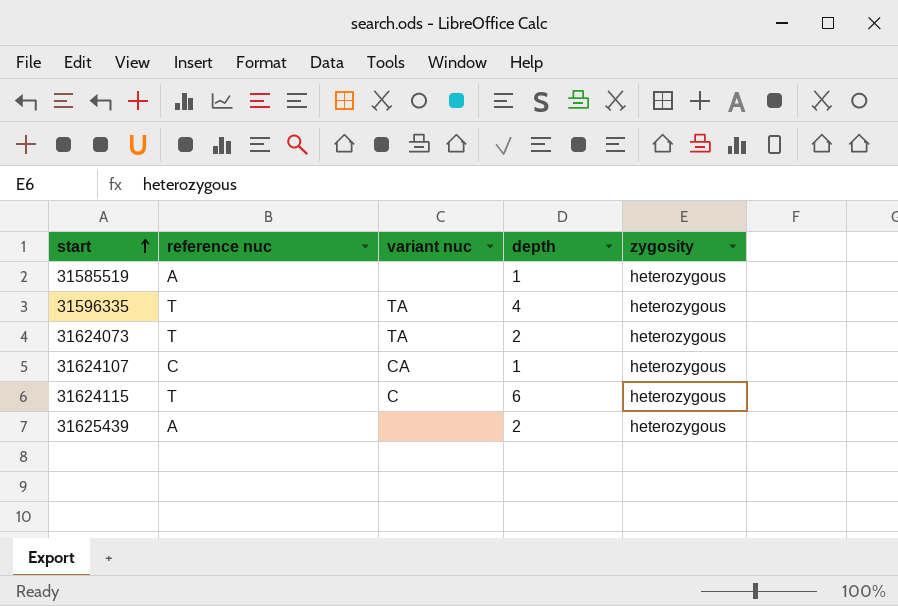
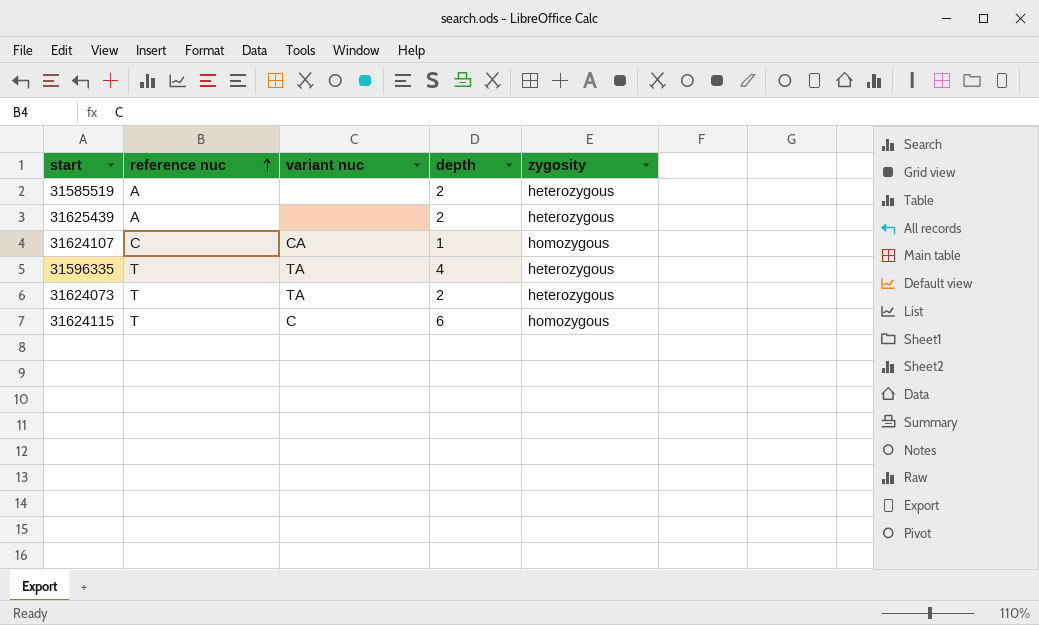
row order: start ascending -> reference nuc ascending
31585519 | depth: 1 -> 2
31624107 | zygosity: heterozygous -> homozygous
31624115 | zygosity: heterozygous -> homozygous

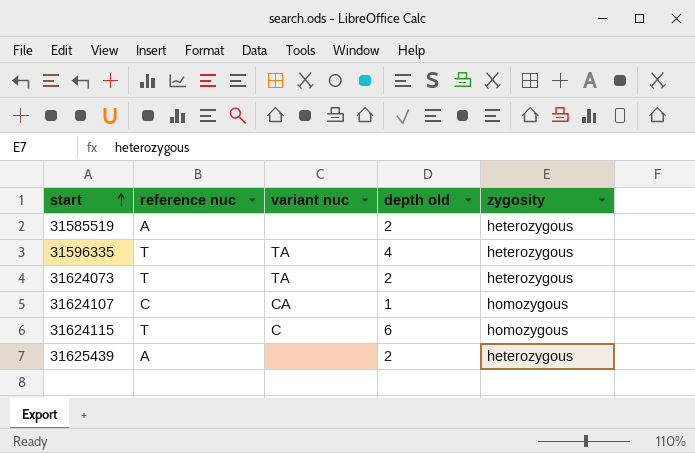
row order: reference nuc ascending -> start ascending
column name: depth -> depth old

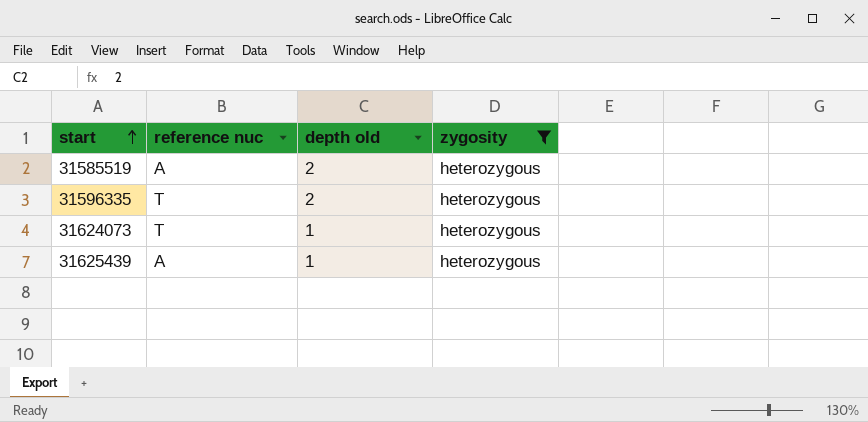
filter: none -> zygosity = heterozygous
column variant nuc | position: 3 -> none
31596335 | depth old: 4 -> 2
31624073 | depth old: 2 -> 1
31625439 | depth old: 2 -> 1

